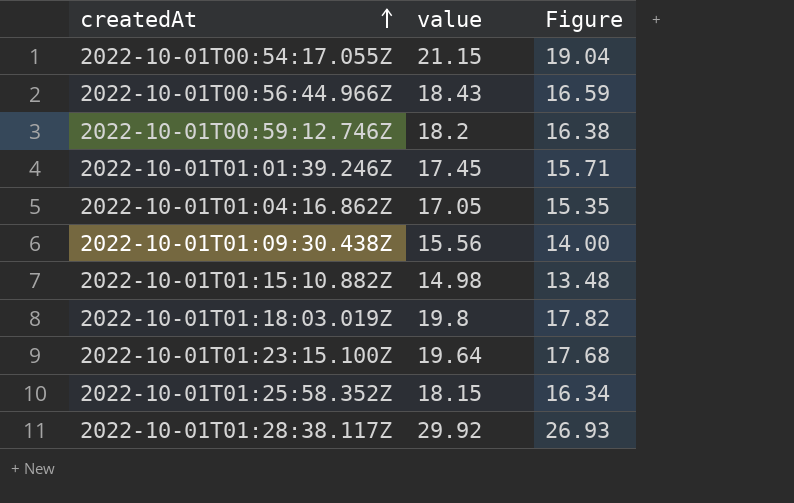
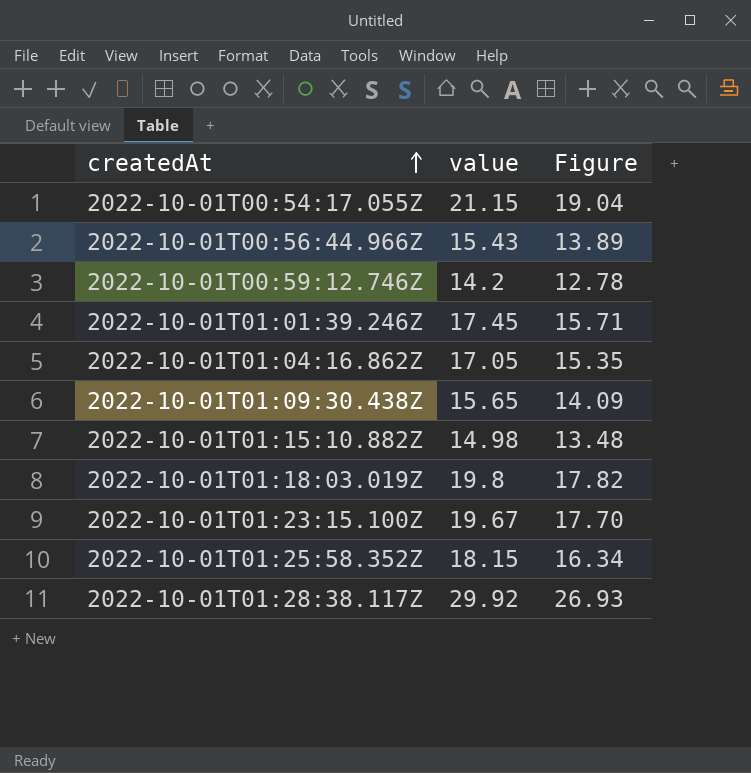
2022-10-01T00:56:44.966Z | value: 18.43 -> 15.43
2022-10-01T00:56:44.966Z | Figure: 16.59 -> 13.89
2022-10-01T00:59:12.746Z | value: 18.2 -> 14.2
2022-10-01T00:59:12.746Z | Figure: 16.38 -> 12.78
2022-10-01T01:09:30.438Z | value: 15.56 -> 15.65
2022-10-01T01:09:30.438Z | Figure: 14.00 -> 14.09
2022-10-01T01:23:15.100Z | value: 19.64 -> 19.67
2022-10-01T01:23:15.100Z | Figure: 17.68 -> 17.70

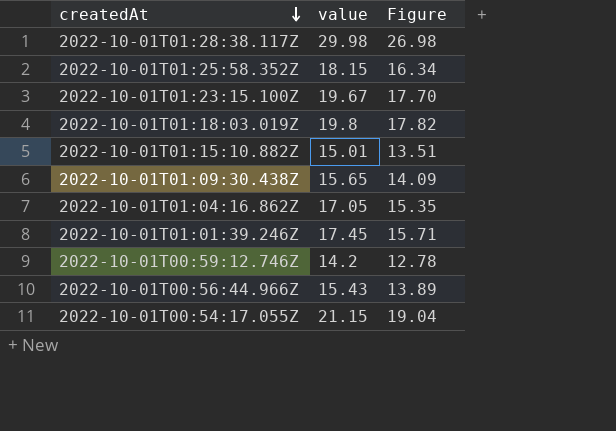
row order: createdAt ascending -> createdAt descending
2022-10-01T01:28:38.117Z | value: 29.92 -> 29.98
2022-10-01T01:28:38.117Z | Figure: 26.93 -> 26.98
2022-10-01T01:15:10.882Z | value: 14.98 -> 15.01
2022-10-01T01:15:10.882Z | Figure: 13.48 -> 13.51

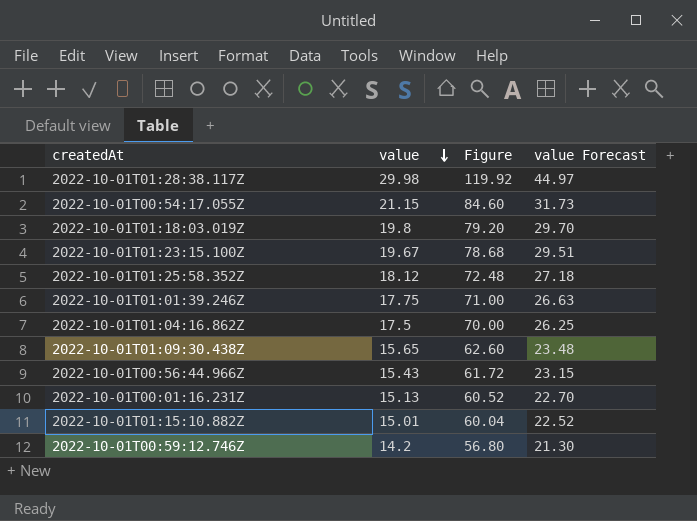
row order: createdAt descending -> value descending
column Figure | formula: [value] * 0.9 -> [value] * 4
column value Forecast | formula: none -> [value] * 1.5
2022-10-01T01:25:58.352Z | value: 18.15 -> 18.12
2022-10-01T01:01:39.246Z | value: 17.45 -> 17.75
2022-10-01T01:04:16.862Z | value: 17.05 -> 17.5
row 2022-10-01T00:01:16.231Z: none -> 15.13 | 60.52 | 22.70

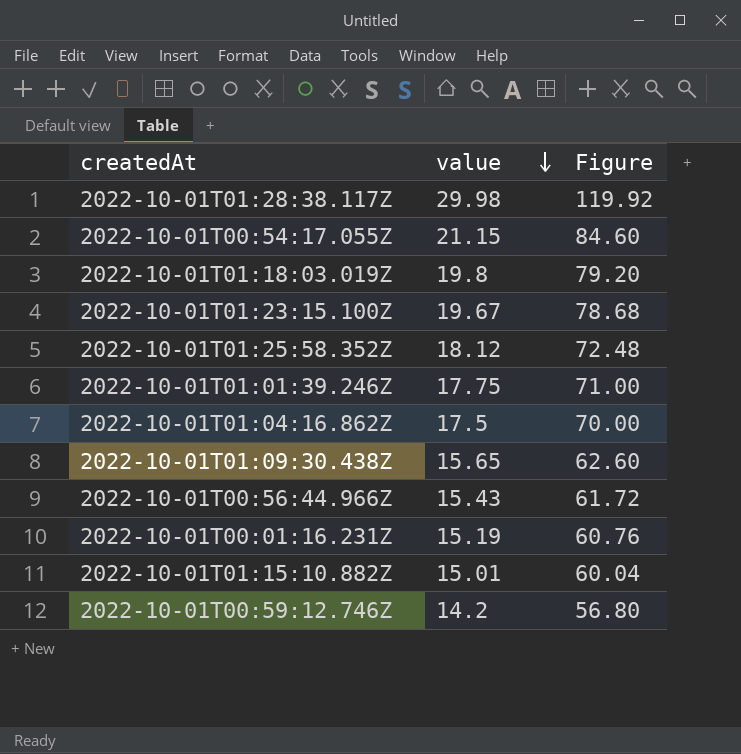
column value Forecast | formula: [value] * 1.5 -> none
2022-10-01T00:01:16.231Z | value: 15.13 -> 15.19
2022-10-01T00:01:16.231Z | Figure: 60.52 -> 60.76

